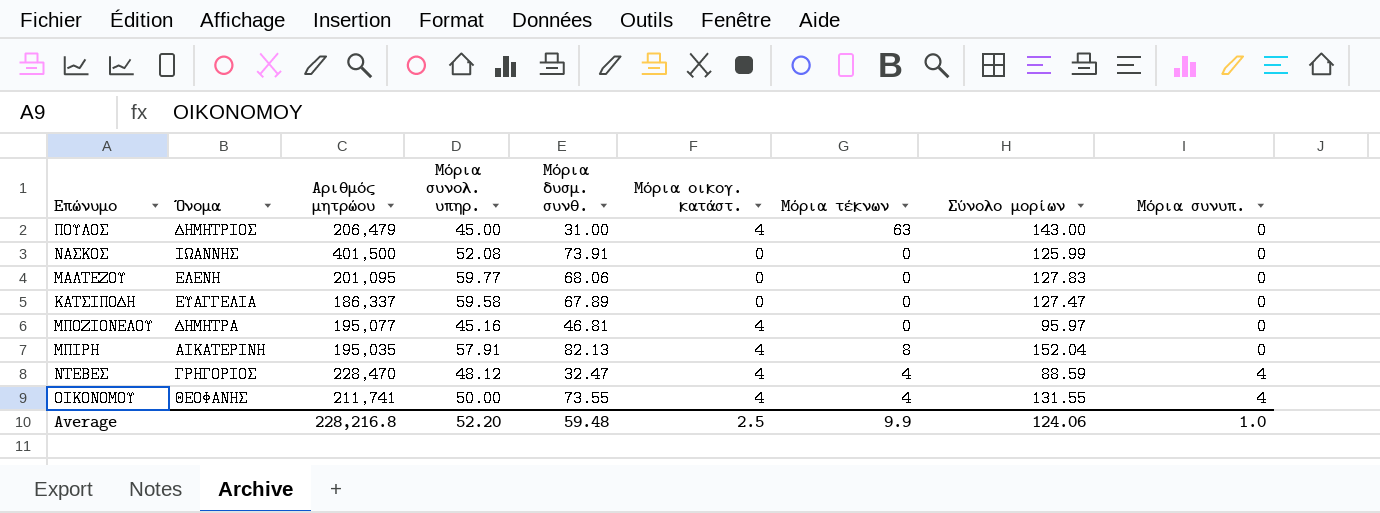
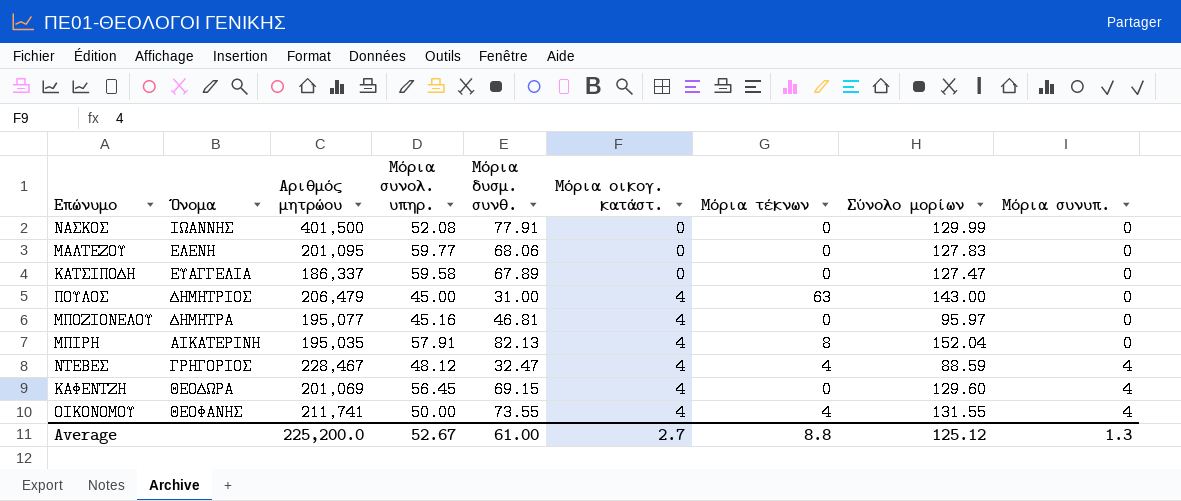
row order: Μόρια συνυπ. ascending -> Μόρια οικογ. κατάστ. ascending
ΝΑΣΚΟΣ | Μόρια δυσμ. συνθ.: 73.91 -> 77.91
ΝΑΣΚΟΣ | Σύνολο μορίων: 125.99 -> 129.99
ΝΤΕΒΕΣ | Αριθμός μητρώου: 228,470 -> 228,467
row ΚΑΦΕΝΤΖΗ: none -> ΘΕΟΔΩΡΑ | 201,069 | 56.45 | 69.15 | 4 | 0 | 129.60 | 4
Average | Αριθμός μητρώου: 228,216.8 -> 225,200.0
Average | Μόρια συνολ. υπηρ.: 52.20 -> 52.67
Average | Μόρια δυσμ. συνθ.: 59.48 -> 61.00
Average | Μόρια οικογ. κατάστ.: 2.5 -> 2.7
Average | Μόρια τέκνων: 9.9 -> 8.8
Average | Σύνολο μορίων: 124.06 -> 125.12
Average | Μόρια συνυπ.: 1.0 -> 1.3

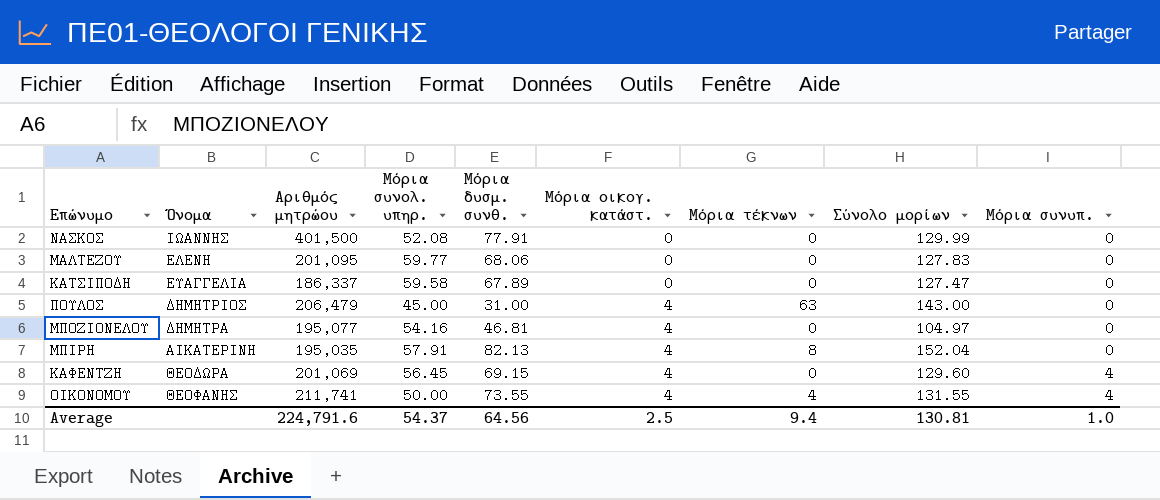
row ΝΤΕΒΕΣ: ΓΡΗΓΟΡΙΟΣ | 228,467 | 48.12 | 32.47 | 4 | 4 | 88.59 | 4 -> none
ΜΠΟΖΙΟΝΕΛΟΥ | Μόρια συνολ. υπηρ.: 45.16 -> 54.16
ΜΠΟΖΙΟΝΕΛΟΥ | Σύνολο μορίων: 95.97 -> 104.97
Average | Αριθμός μητρώου: 225,200.0 -> 224,791.6
Average | Μόρια συνολ. υπηρ.: 52.67 -> 54.37
Average | Μόρια δυσμ. συνθ.: 61.00 -> 64.56
Average | Μόρια οικογ. κατάστ.: 2.7 -> 2.5
Average | Μόρια τέκνων: 8.8 -> 9.4
Average | Σύνολο μορίων: 125.12 -> 130.81
Average | Μόρια συνυπ.: 1.3 -> 1.0

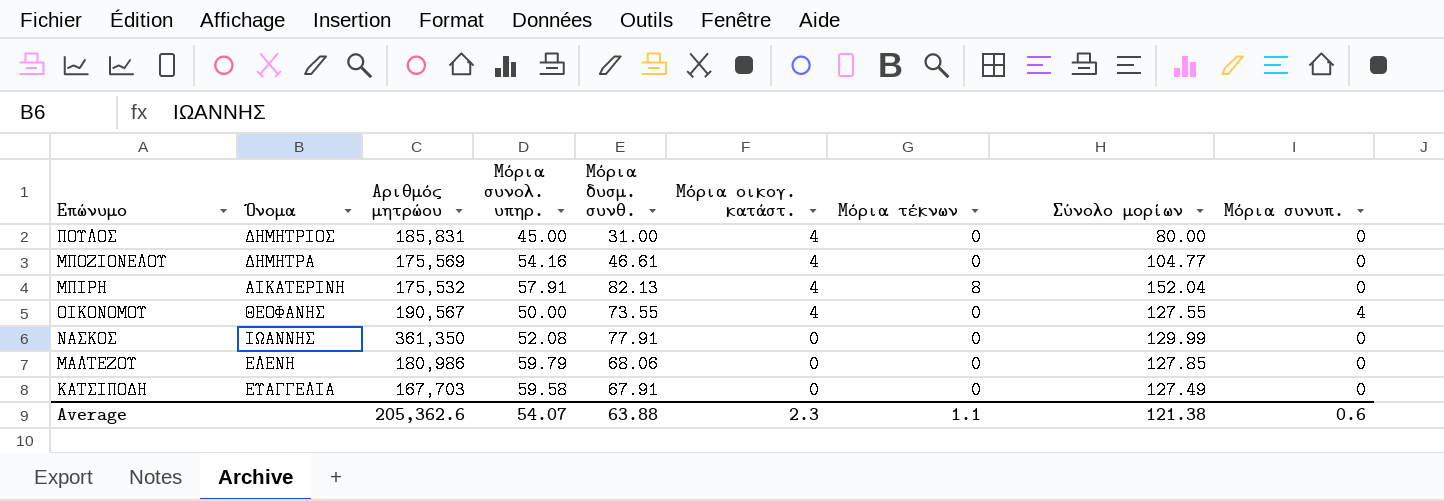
row order: Μόρια οικογ. κατάστ. ascending -> Μόρια οικογ. κατάστ. descending
row ΚΑΦΕΝΤΖΗ: ΘΕΟΔΩΡΑ | 201,069 | 56.45 | 69.15 | 4 | 0 | 129.60 | 4 -> none
ΠΟΥΛΟΣ | Αριθμός μητρώου: 206,479 -> 185,831
ΠΟΥΛΟΣ | Μόρια τέκνων: 63 -> 0
ΠΟΥΛΟΣ | Σύνολο μορίων: 143.00 -> 80.00
ΜΠΟΖΙΟΝΕΛΟΥ | Αριθμός μητρώου: 195,077 -> 175,569
ΜΠΟΖΙΟΝΕΛΟΥ | Μόρια δυσμ. συνθ.: 46.81 -> 46.61
ΜΠΟΖΙΟΝΕΛΟΥ | Σύνολο μορίων: 104.97 -> 104.77
ΜΠΙΡΗ | Αριθμός μητρώου: 195,035 -> 175,532
ΟΙΚΟΝΟΜΟΥ | Αριθμός μητρώου: 211,741 -> 190,567
ΟΙΚΟΝΟΜΟΥ | Μόρια τέκνων: 4 -> 0
ΟΙΚΟΝΟΜΟΥ | Σύνολο μορίων: 131.55 -> 127.55
ΝΑΣΚΟΣ | Αριθμός μητρώου: 401,500 -> 361,350
ΜΑΛΤΕΖΟΥ | Αριθμός μητρώου: 201,095 -> 180,986
ΜΑΛΤΕΖΟΥ | Μόρια συνολ. υπηρ.: 59.77 -> 59.79
ΜΑΛΤΕΖΟΥ | Σύνολο μορίων: 127.83 -> 127.85
ΚΑΤΣΙΠΟΔΗ | Αριθμός μητρώου: 186,337 -> 167,703
ΚΑΤΣΙΠΟΔΗ | Μόρια δυσμ. συνθ.: 67.89 -> 67.91
ΚΑΤΣΙΠΟΔΗ | Σύνολο μορίων: 127.47 -> 127.49
Average | Αριθμός μητρώου: 224,791.6 -> 205,362.6
Average | Μόρια συνολ. υπηρ.: 54.37 -> 54.07
Average | Μόρια δυσμ. συνθ.: 64.56 -> 63.88
Average | Μόρια οικογ. κατάστ.: 2.5 -> 2.3
Average | Μόρια τέκνων: 9.4 -> 1.1
Average | Σύνολο μορίων: 130.81 -> 121.38
Average | Μόρια συνυπ.: 1.0 -> 0.6

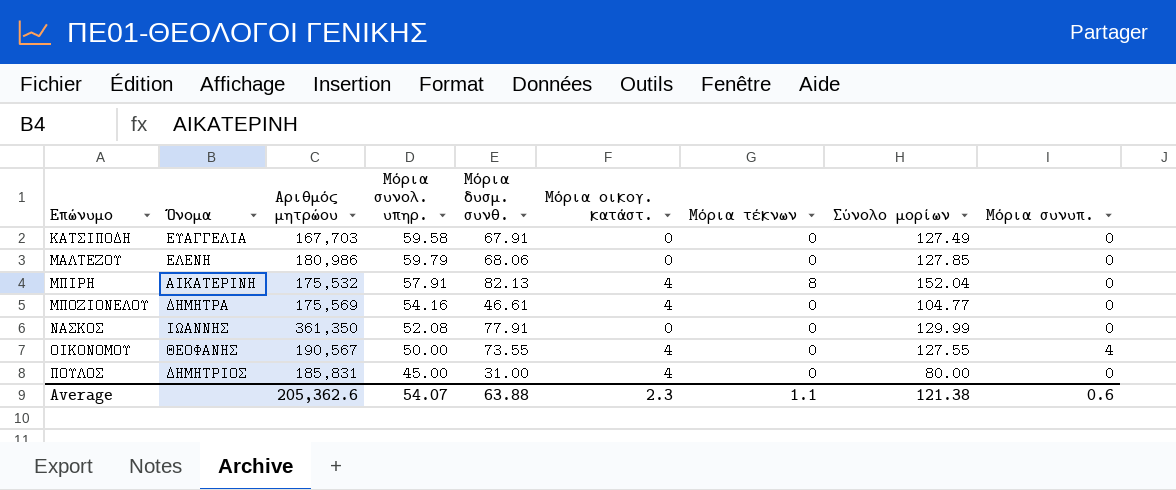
row order: Μόρια οικογ. κατάστ. descending -> Επώνυμο ascending

